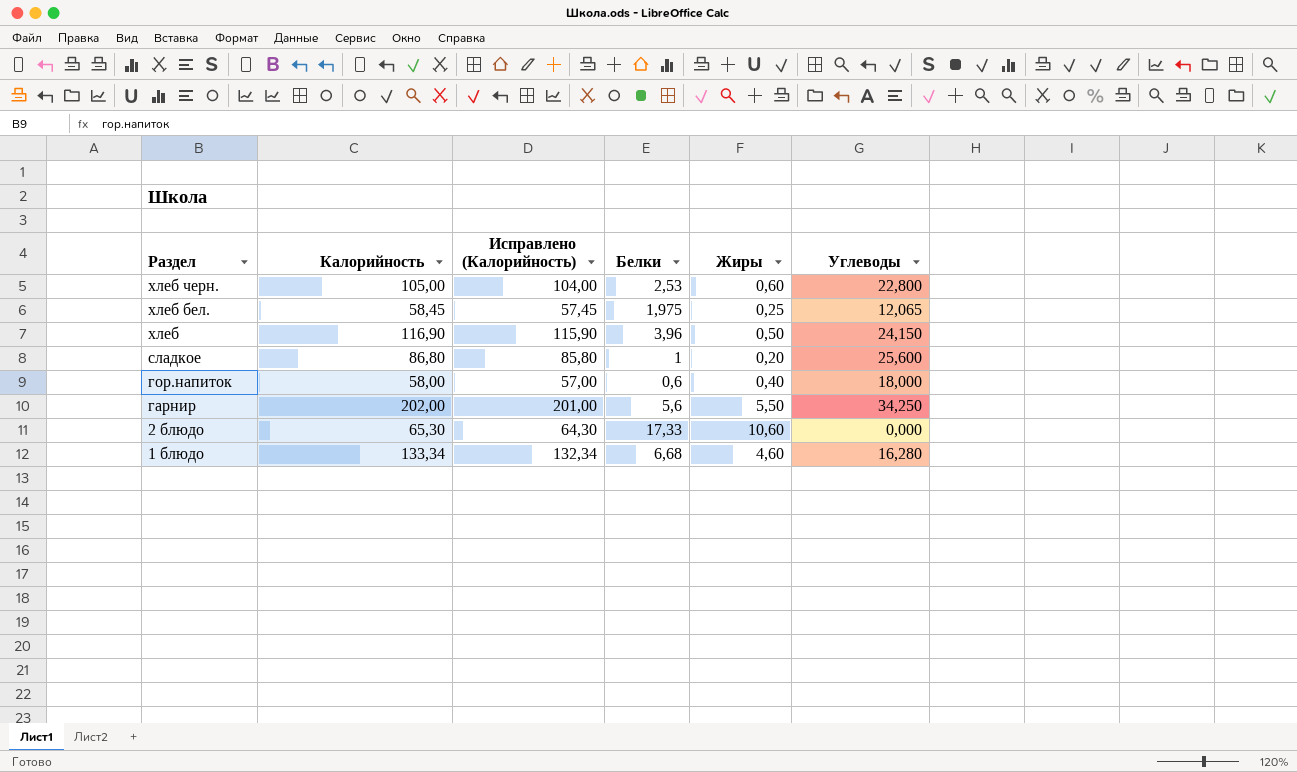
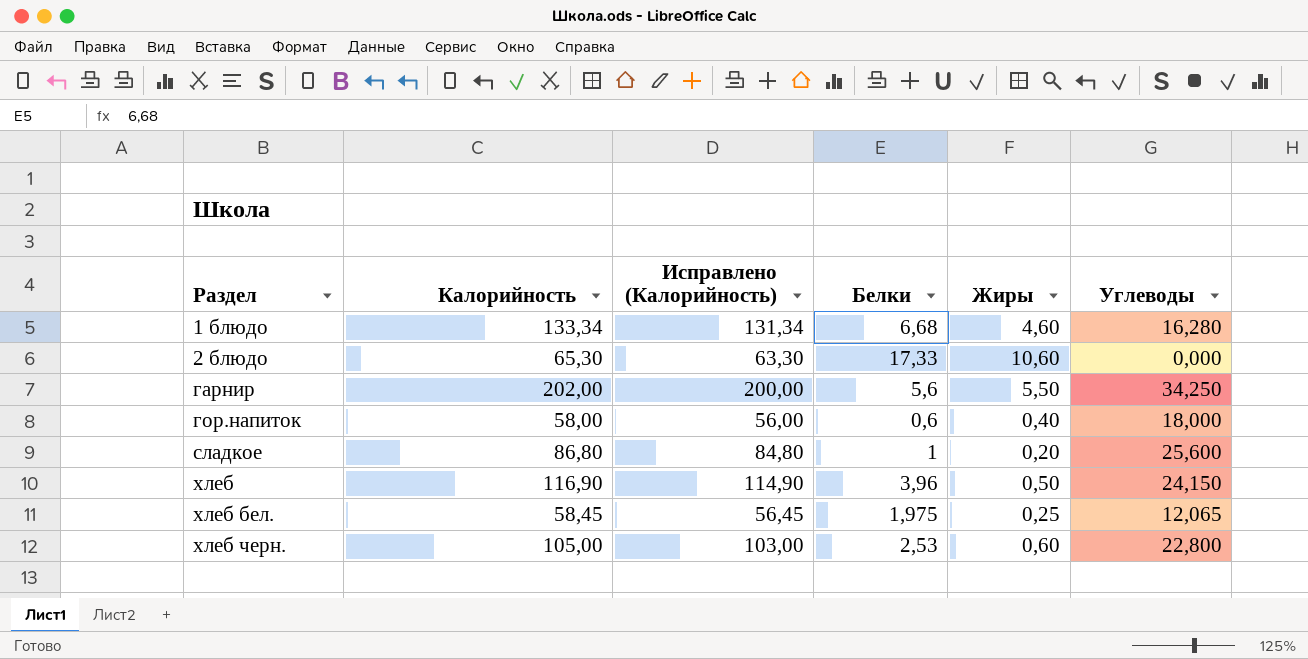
row order: Раздел descending -> Раздел ascending
column Исправлено (Калорийность) | formula: [Калорийность] - 1 -> [Калорийность] - 2

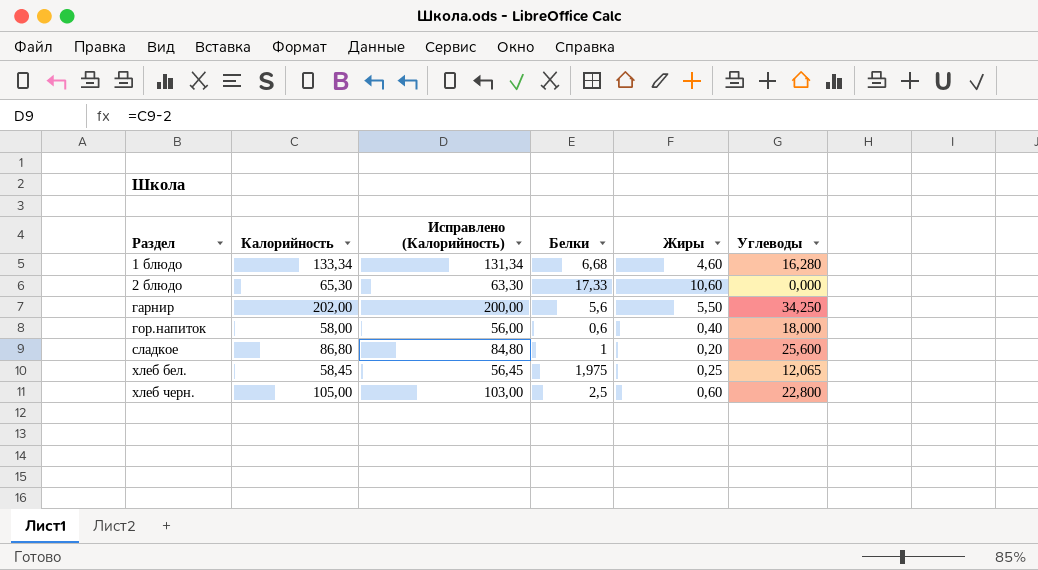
row хлеб: 116,90 | 114,90 | 3,96 | 0,50 | 24,150 -> none
хлеб черн. | Белки: 2,53 -> 2,5

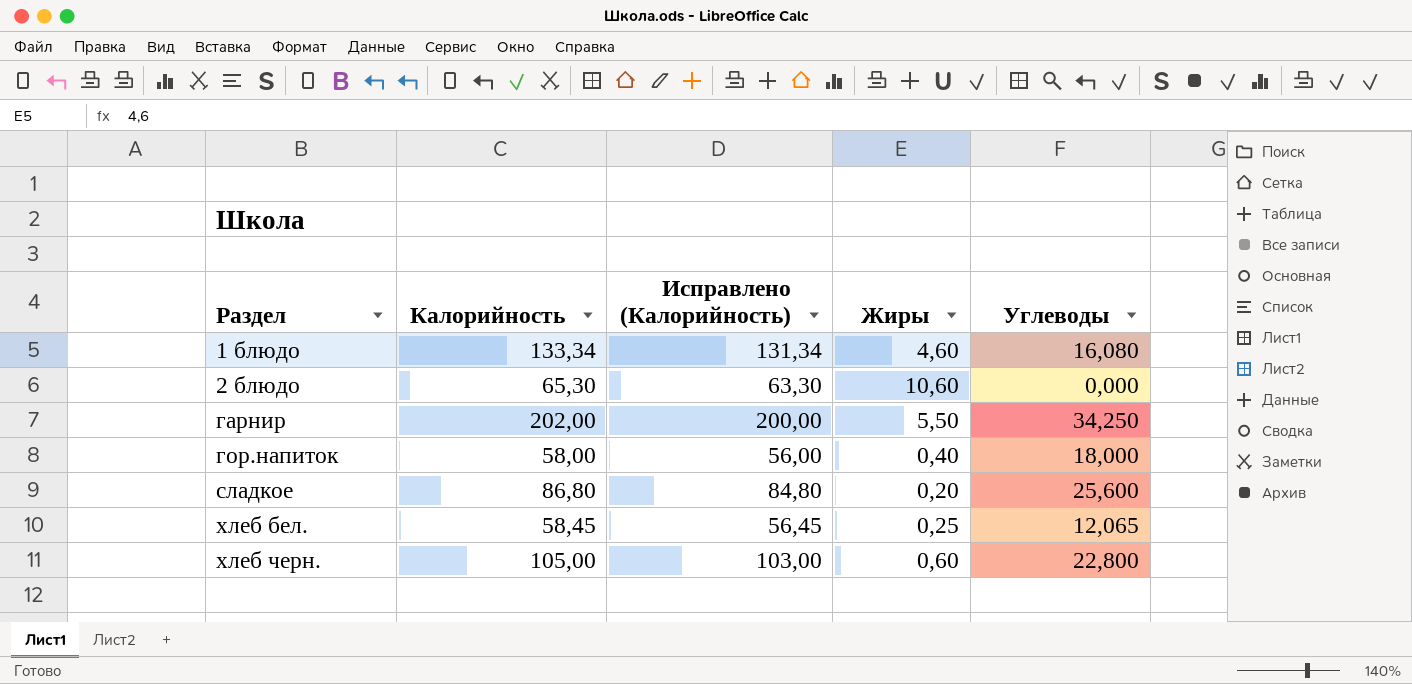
column Белки | position: 4 -> none
1 блюдо | Углеводы: 16,280 -> 16,080

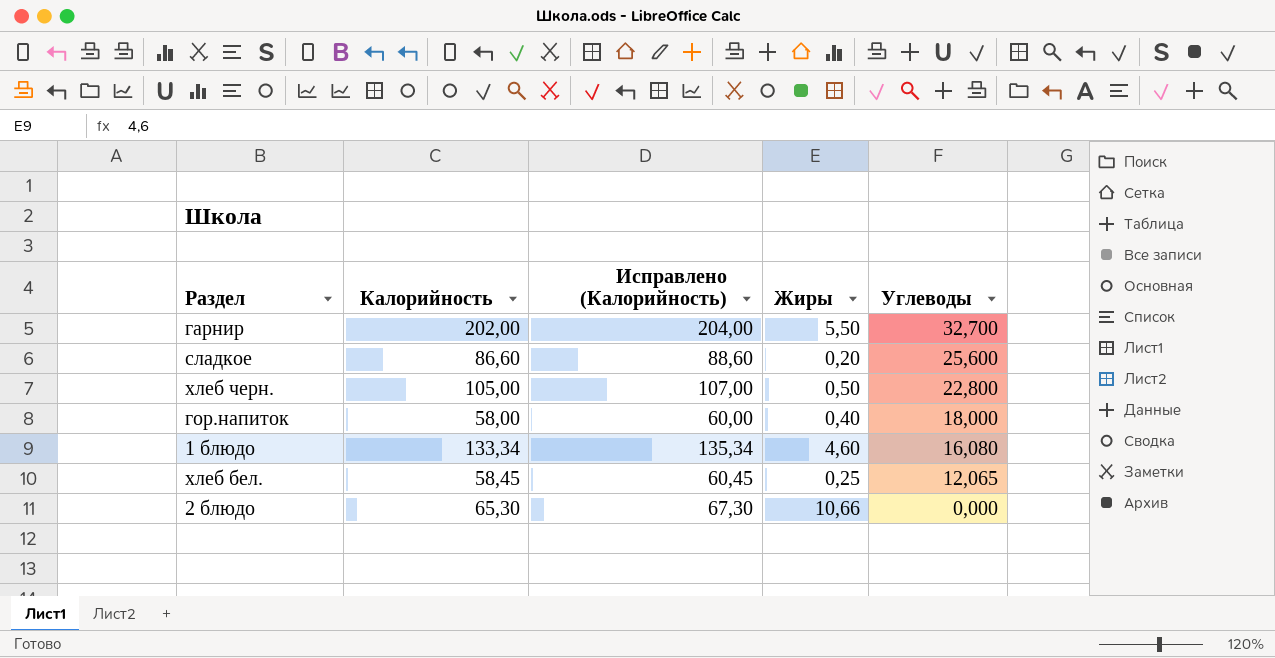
row order: Раздел ascending -> Углеводы descending
column Исправлено (Калорийность) | formula: [Калорийность] - 2 -> [Калорийность] + 2
гарнир | Углеводы: 34,250 -> 32,700
сладкое | Калорийность: 86,80 -> 86,60
хлеб черн. | Жиры: 0,60 -> 0,50
2 блюдо | Жиры: 10,60 -> 10,66

